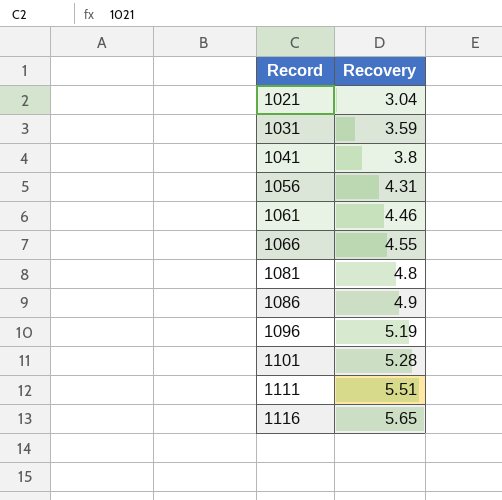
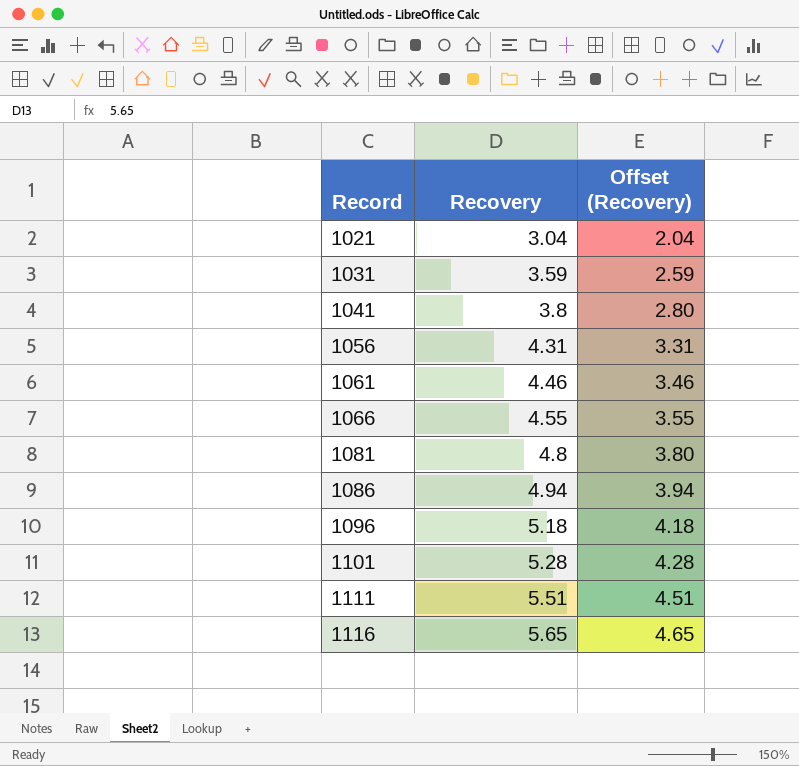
column Offset (Recovery) | formula: none -> [Recovery] - 1
1086 | Recovery: 4.9 -> 4.94
1096 | Recovery: 5.19 -> 5.18

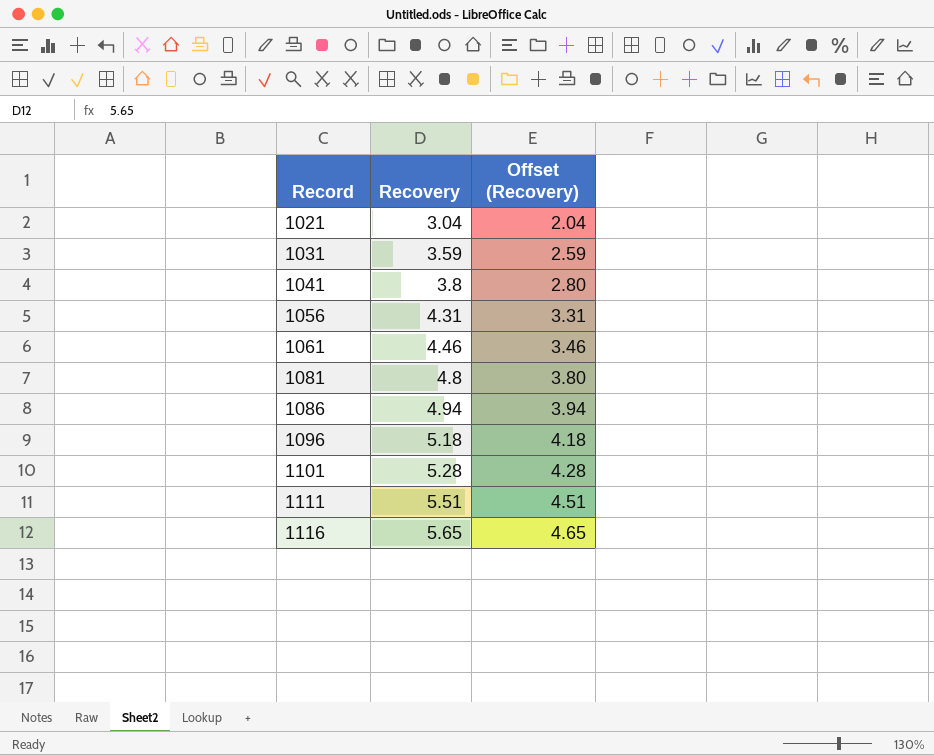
row 1066: 4.55 | 3.55 -> none

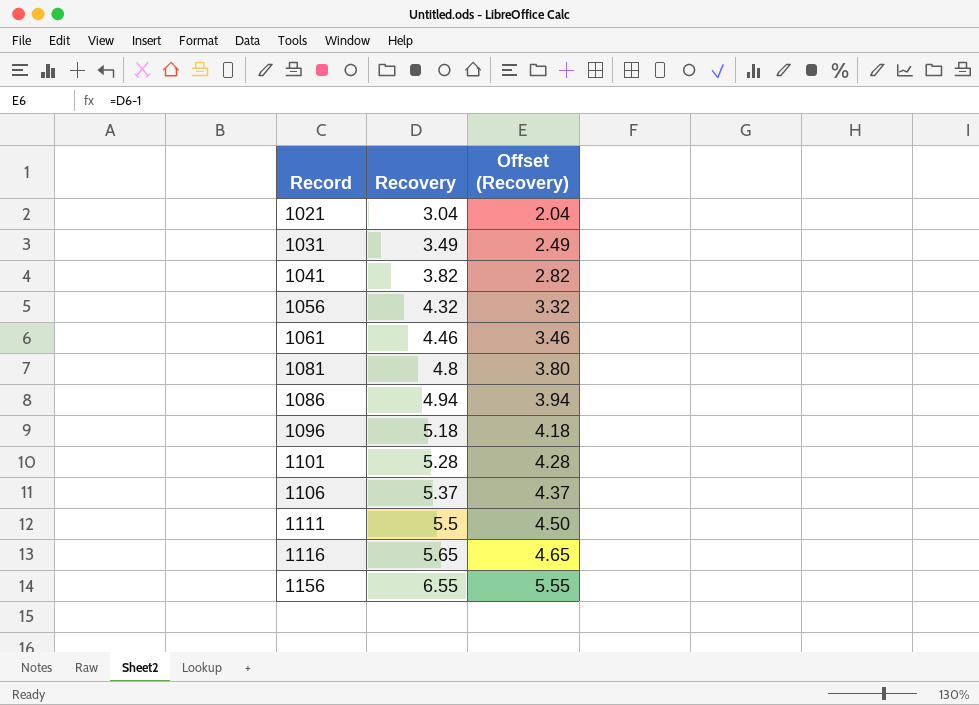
1031 | Recovery: 3.59 -> 3.49
1031 | Offset (Recovery): 2.59 -> 2.49
1041 | Recovery: 3.8 -> 3.82
1041 | Offset (Recovery): 2.80 -> 2.82
1056 | Recovery: 4.31 -> 4.32
1056 | Offset (Recovery): 3.31 -> 3.32
row 1106: none -> 5.37 | 4.37
1111 | Recovery: 5.51 -> 5.5
1111 | Offset (Recovery): 4.51 -> 4.50
row 1156: none -> 6.55 | 5.55

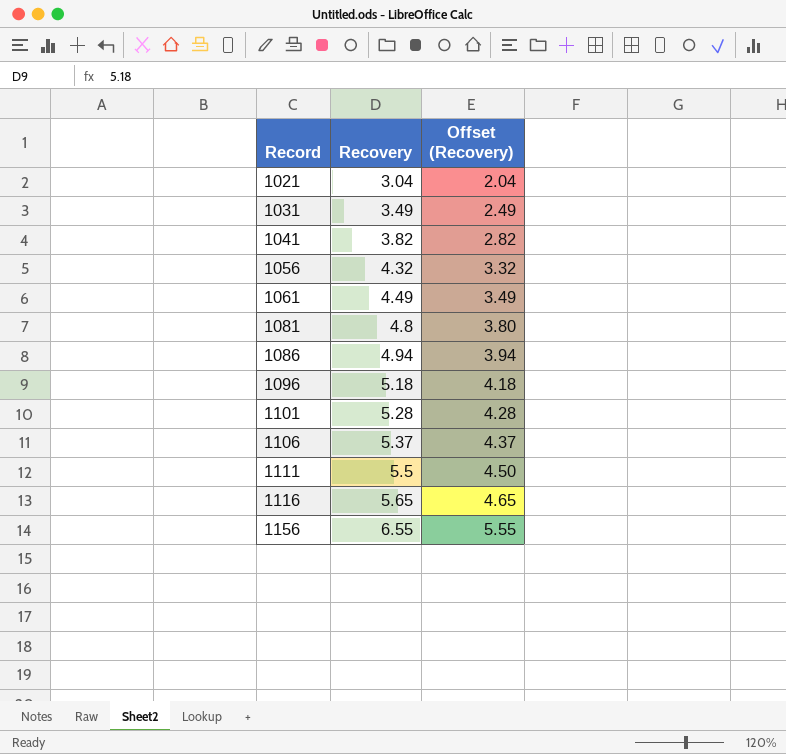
1061 | Recovery: 4.46 -> 4.49
1061 | Offset (Recovery): 3.46 -> 3.49

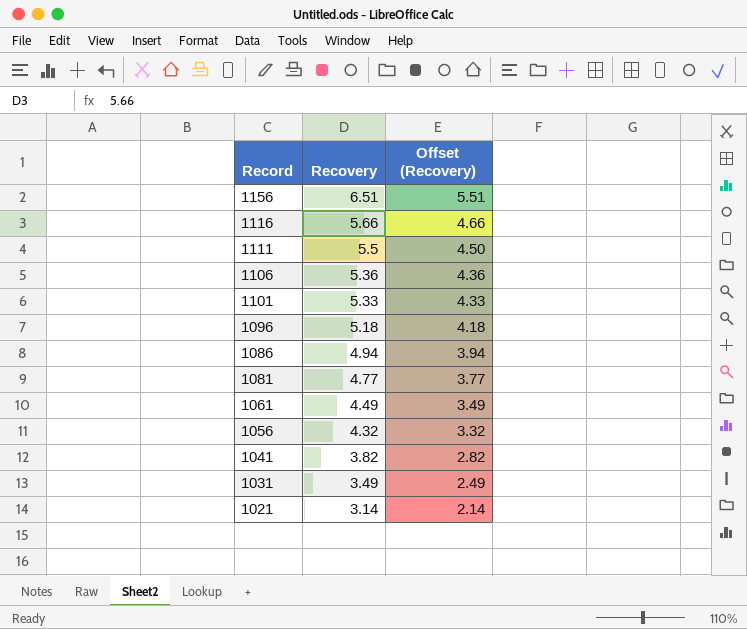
row order: Record ascending -> Record descending
1156 | Recovery: 6.55 -> 6.51
1156 | Offset (Recovery): 5.55 -> 5.51
1116 | Recovery: 5.65 -> 5.66
1116 | Offset (Recovery): 4.65 -> 4.66
1106 | Recovery: 5.37 -> 5.36
1106 | Offset (Recovery): 4.37 -> 4.36
1101 | Recovery: 5.28 -> 5.33
1101 | Offset (Recovery): 4.28 -> 4.33
1081 | Recovery: 4.8 -> 4.77
1081 | Offset (Recovery): 3.80 -> 3.77
1021 | Recovery: 3.04 -> 3.14
1021 | Offset (Recovery): 2.04 -> 2.14

